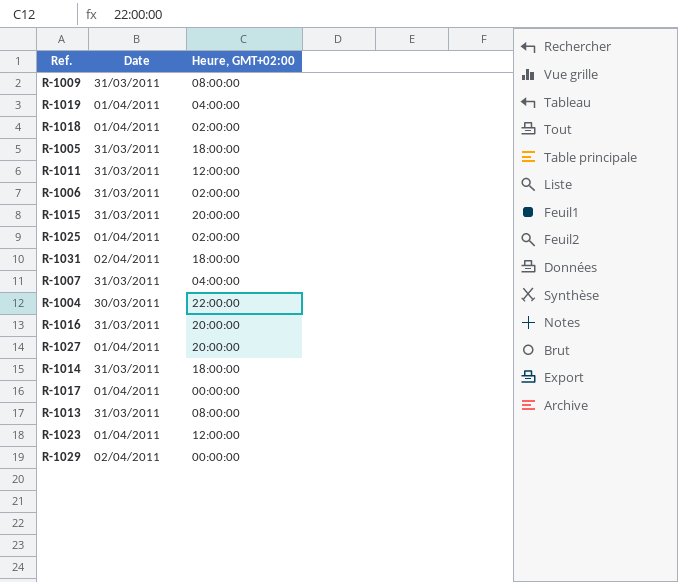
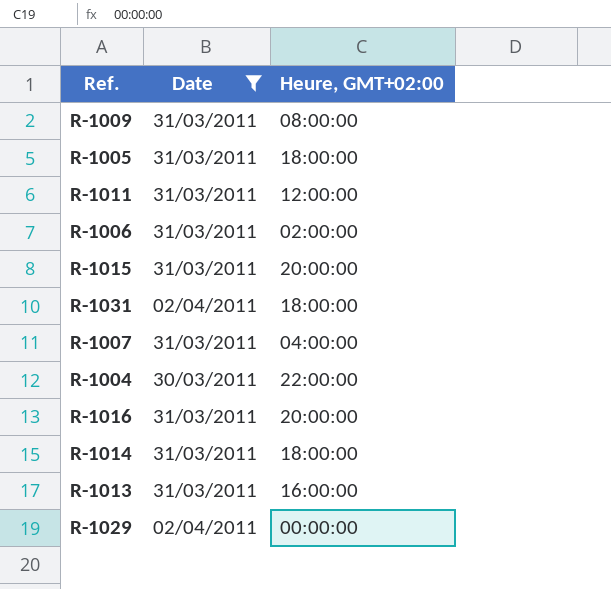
filter: none -> Date != 01/04/2011
R-1013 | Heure, GMT+02:00: 08:00:00 -> 16:00:00

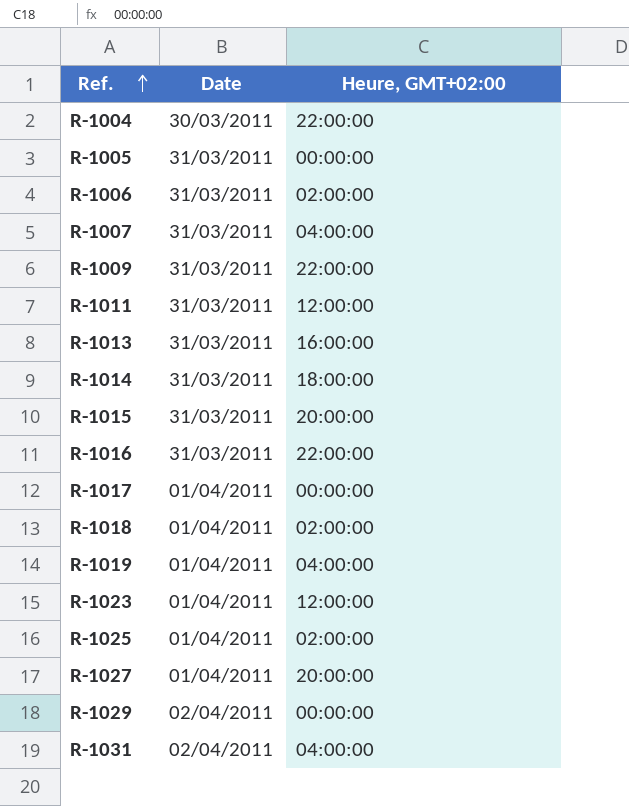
filter: Date != 01/04/2011 -> none
row order: none -> Ref. ascending
R-1005 | Heure, GMT+02:00: 18:00:00 -> 00:00:00
R-1009 | Heure, GMT+02:00: 08:00:00 -> 22:00:00
R-1016 | Heure, GMT+02:00: 20:00:00 -> 22:00:00
R-1031 | Heure, GMT+02:00: 18:00:00 -> 04:00:00

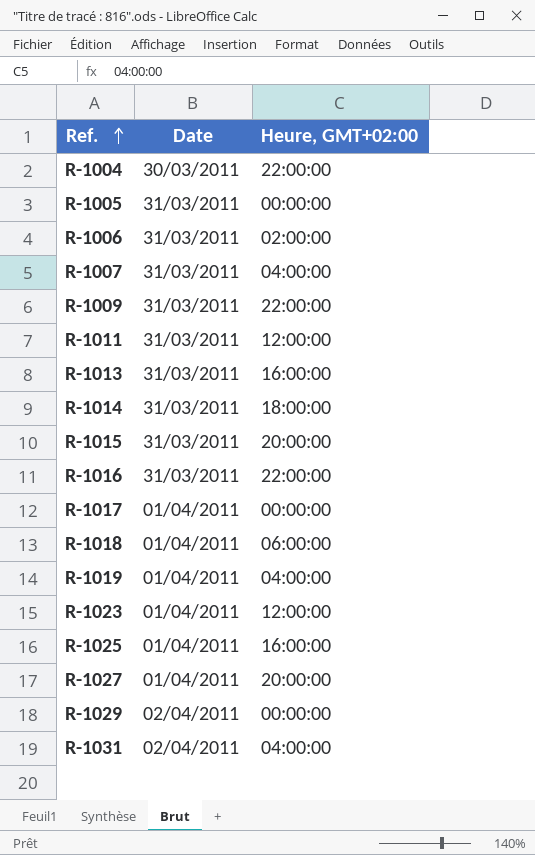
R-1018 | Heure, GMT+02:00: 02:00:00 -> 06:00:00
R-1025 | Heure, GMT+02:00: 02:00:00 -> 16:00:00

